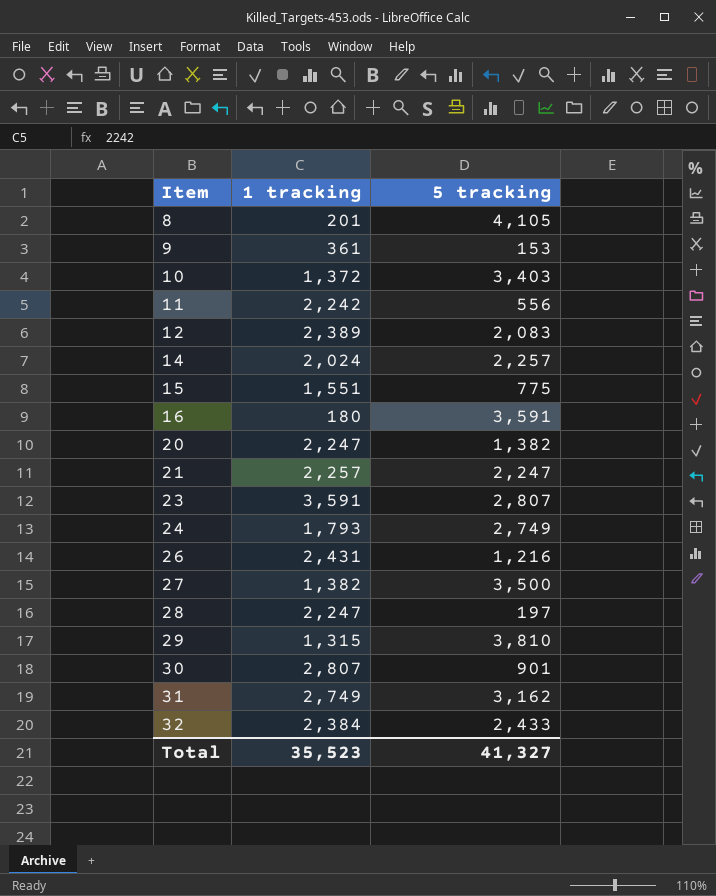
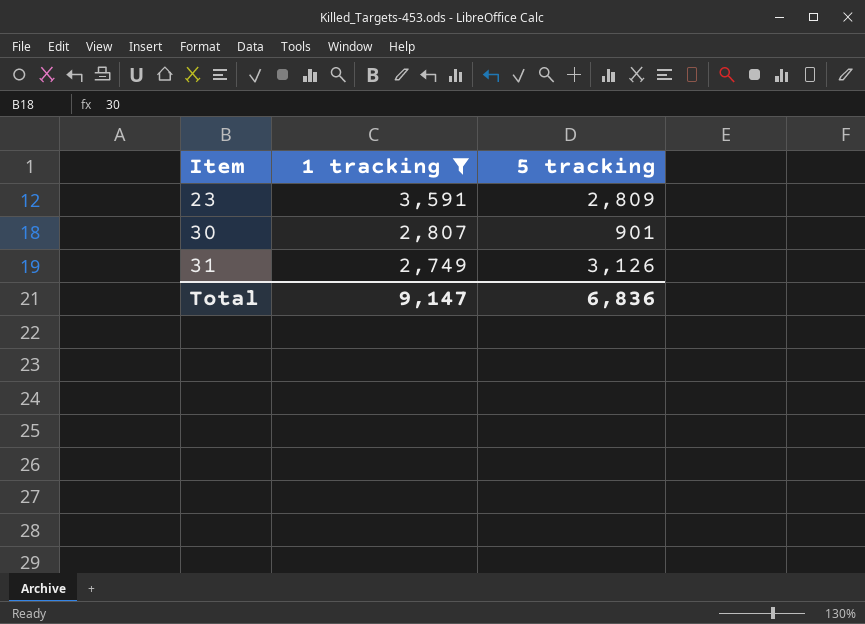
filter: none -> 1 tracking >= 2,749
23 | 5 tracking: 2,807 -> 2,809
31 | 5 tracking: 3,162 -> 3,126
Total | 1 tracking: 35,523 -> 9,147
Total | 5 tracking: 41,327 -> 6,836

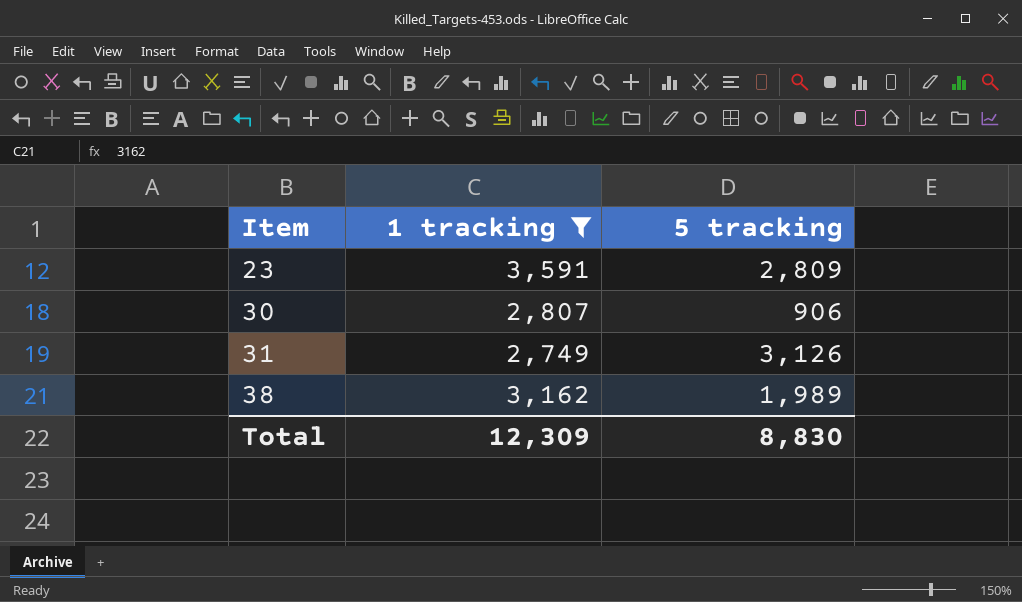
30 | 5 tracking: 901 -> 906
row 38: none -> 3,162 | 1,989
Total | 1 tracking: 9,147 -> 12,309
Total | 5 tracking: 6,836 -> 8,830

